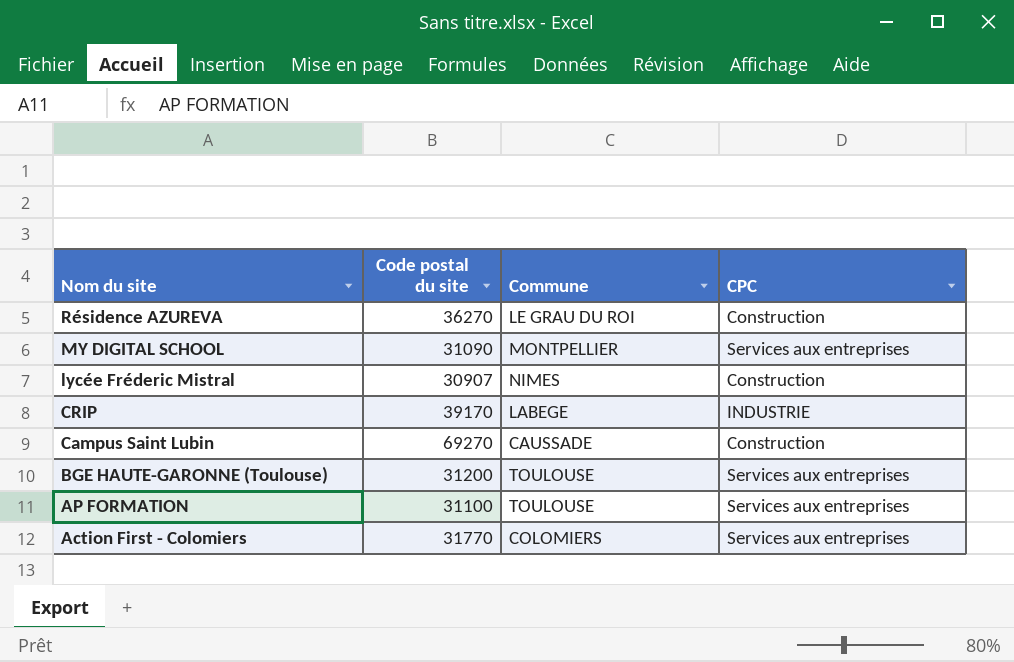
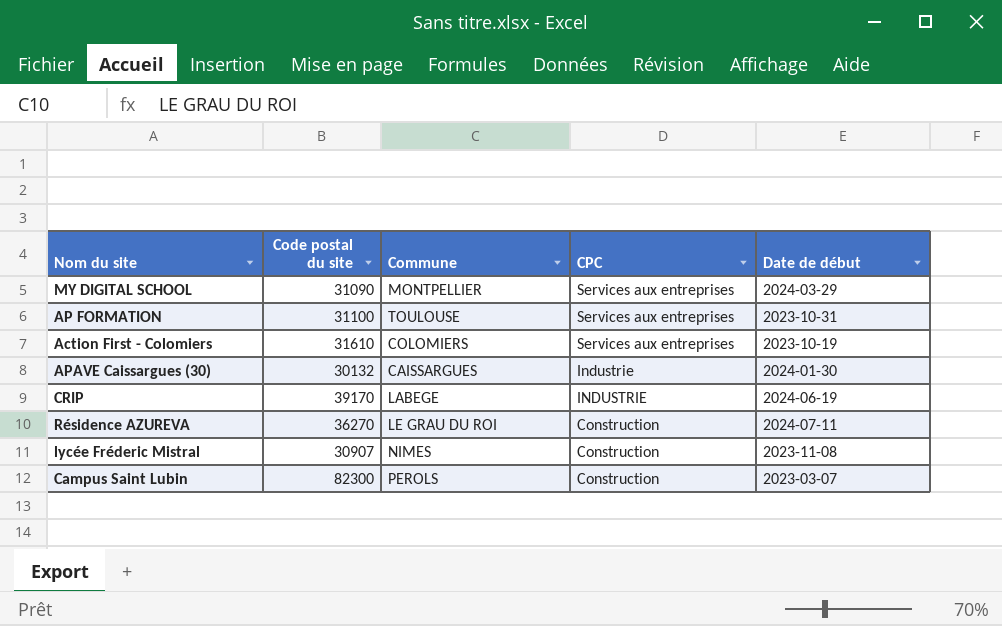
row order: Nom du site descending -> CPC descending
column Date de début | position: none -> 5
row BGE HAUTE-GARONNE (Toulouse): 31200 | TOULOUSE | Services aux entreprises -> none
Action First - Colomiers | Code postal du site: 31770 -> 31610
row APAVE Caissargues (30): none -> 30132 | CAISSARGUES | Industrie | 2024-01-30
Campus Saint Lubin | Code postal du site: 69270 -> 82300
Campus Saint Lubin | Commune: CAUSSADE -> PEROLS

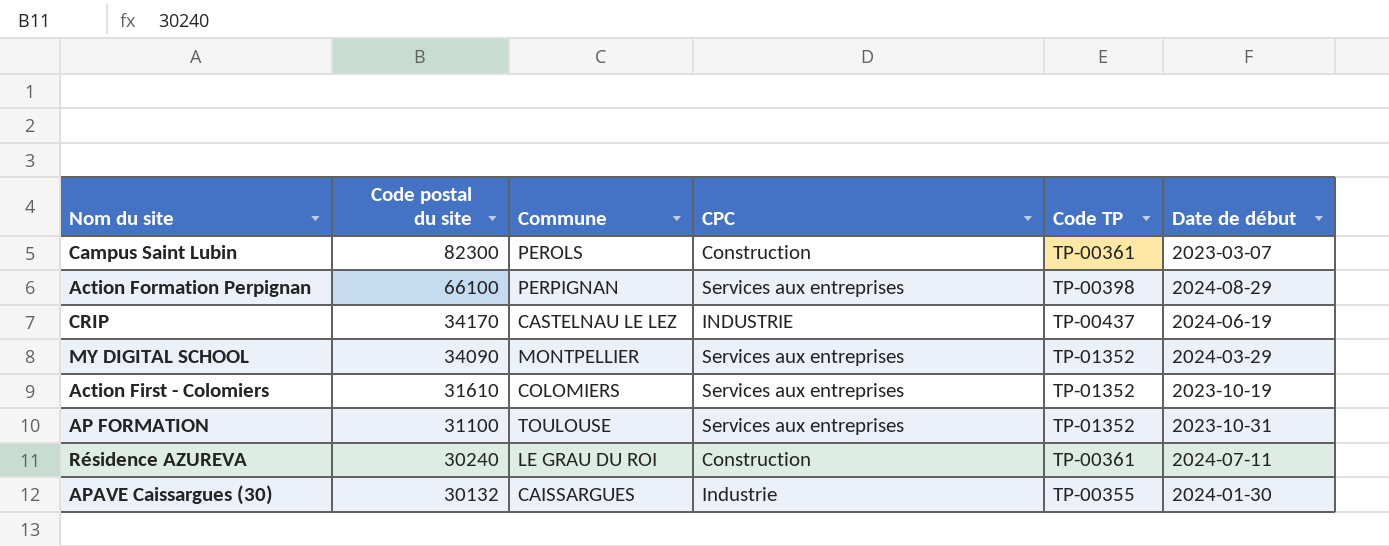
row order: CPC descending -> Code postal du site descending
column Code TP | position: none -> 5
row lycée Fréderic Mistral: 30907 | NIMES | Construction | 2023-11-08 -> none
row Action Formation Perpignan: none -> 66100 | PERPIGNAN | Services aux entreprises | TP-00398 | 2024-08-29
CRIP | Code postal du site: 39170 -> 34170
CRIP | Commune: LABEGE -> CASTELNAU LE LEZ
MY DIGITAL SCHOOL | Code postal du site: 31090 -> 34090
Résidence AZUREVA | Code postal du site: 36270 -> 30240

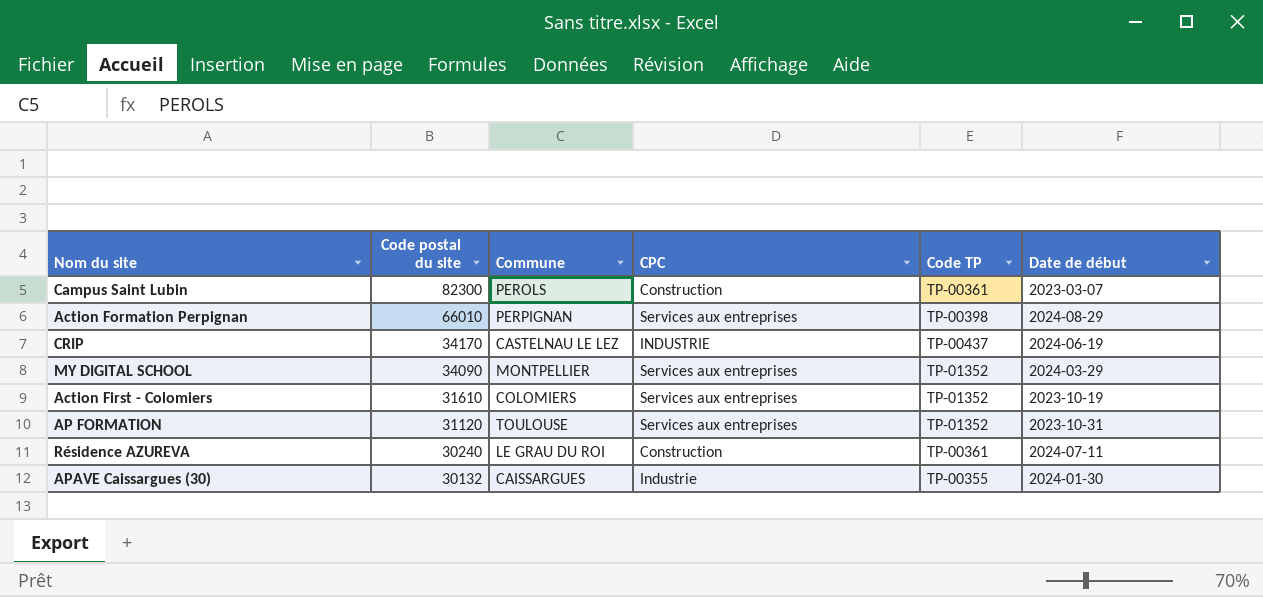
Action Formation Perpignan | Code postal du site: 66100 -> 66010
AP FORMATION | Code postal du site: 31100 -> 31120

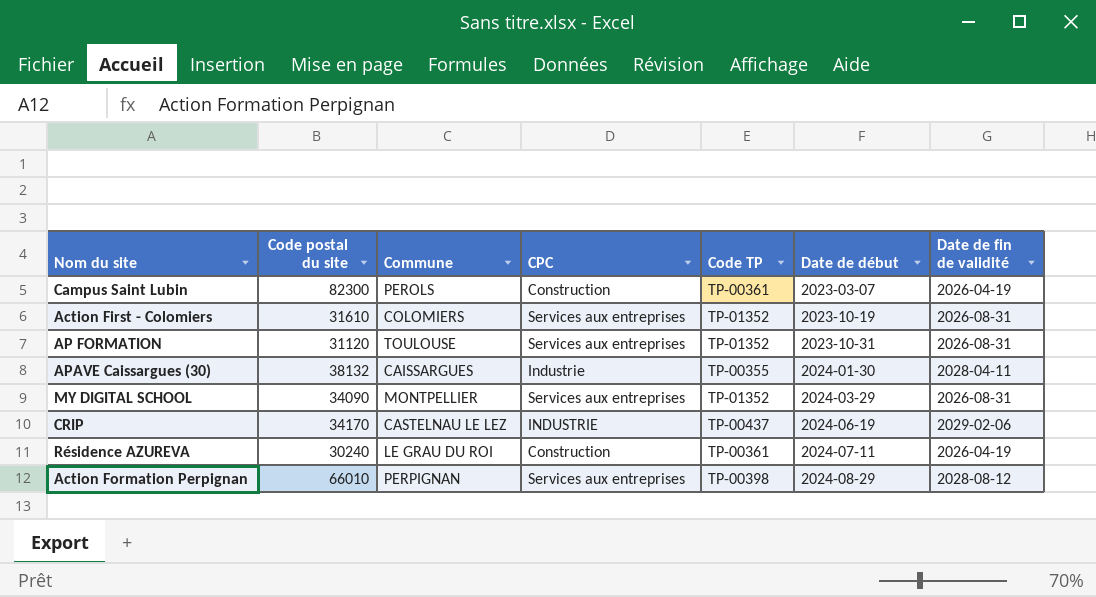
row order: Code postal du site descending -> Date de début ascending
column Date de fin de validité | position: none -> 7
APAVE Caissargues (30) | Code postal du site: 30132 -> 38132

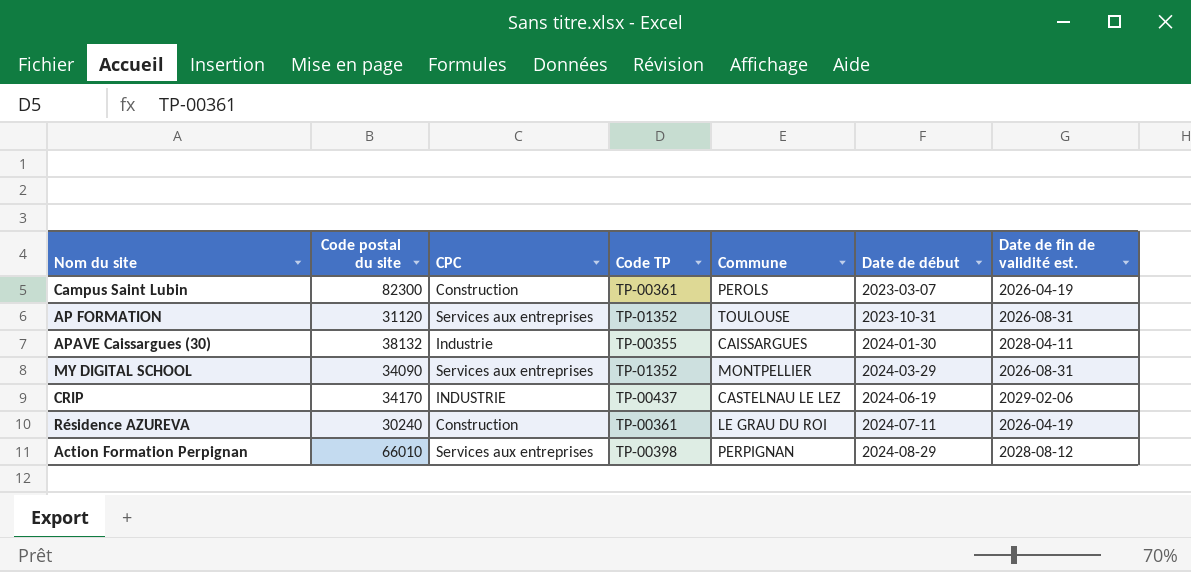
column Commune | position: 3 -> 5
column name: Date de fin de validité -> Date de fin de validité est.
row Action First - Colomiers: 31610 | COLOMIERS | Services aux entreprises | TP-01352 | 2023-10-19 | 2026-08-31 -> none

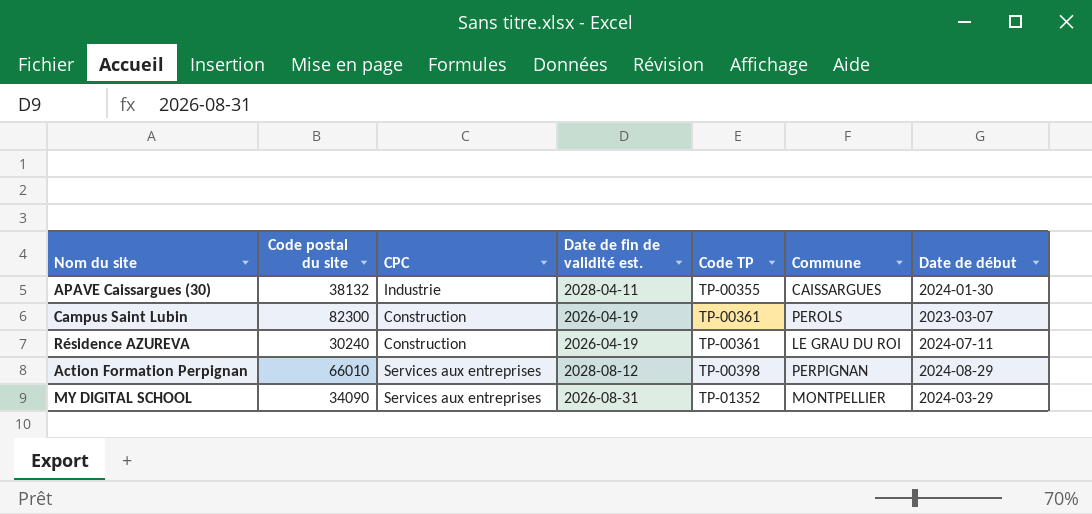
row order: Date de début ascending -> Code TP ascending
column Date de fin de validité est. | position: 7 -> 4
row AP FORMATION: 31120 | Services aux entreprises | TP-01352 | TOULOUSE | 2023-10-31 | 2026-08-31 -> none
row CRIP: 34170 | INDUSTRIE | TP-00437 | CASTELNAU LE LEZ | 2024-06-19 | 2029-02-06 -> none

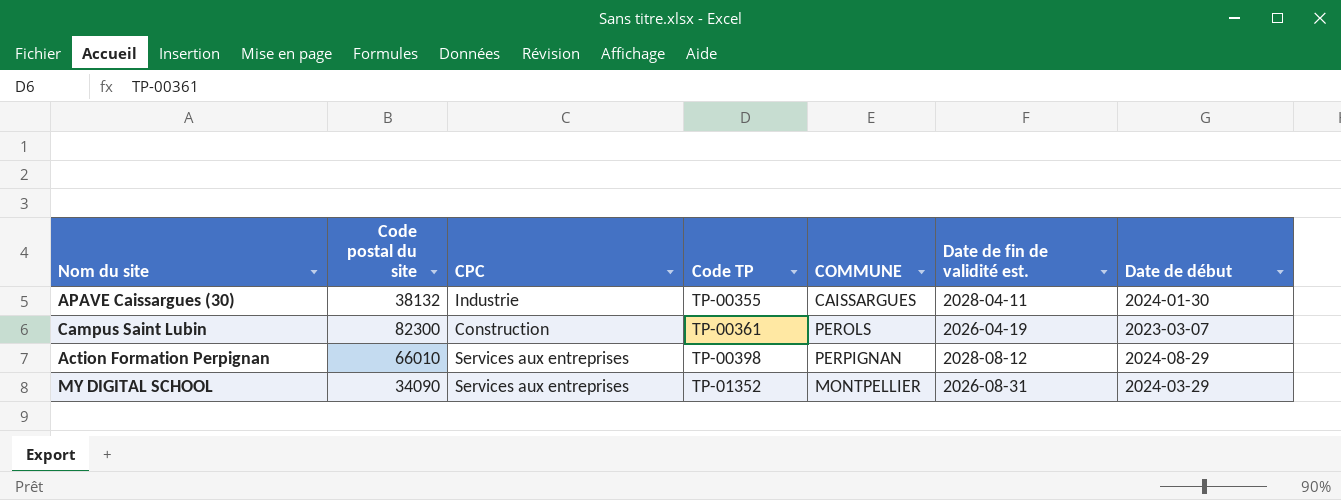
column name: Commune -> COMMUNE
column Date de fin de validité est. | position: 4 -> 6
row Résidence AZUREVA: 30240 | Construction | 2026-04-19 | TP-00361 | LE GRAU DU ROI | 2024-07-11 -> none

